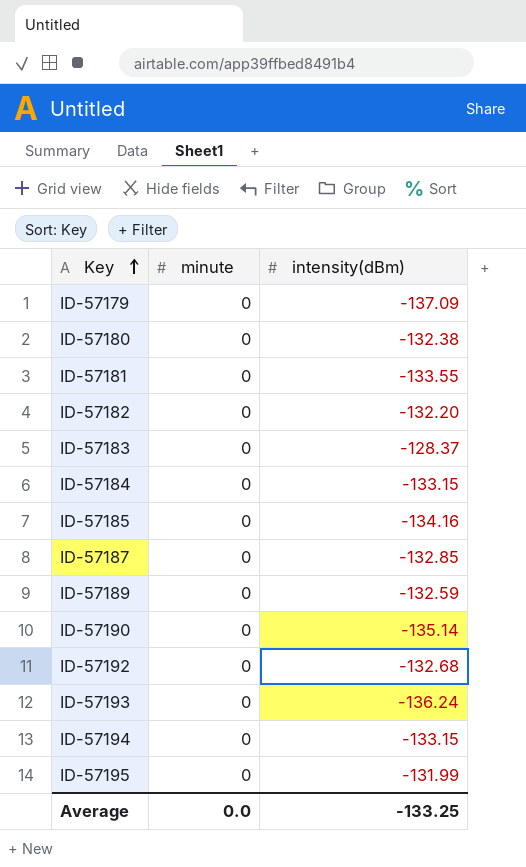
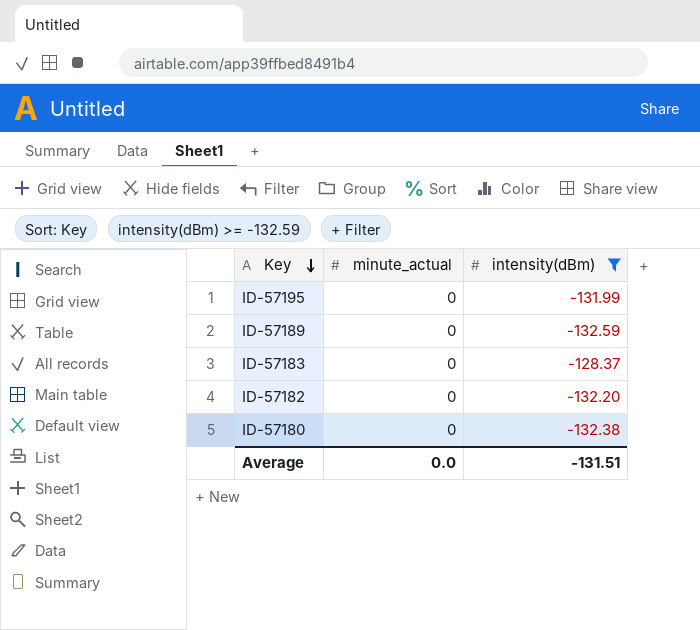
filter: none -> intensity(dBm) >= -132.59
row order: Key ascending -> Key descending
column name: minute -> minute_actual
Average | intensity(dBm): -133.25 -> -131.51

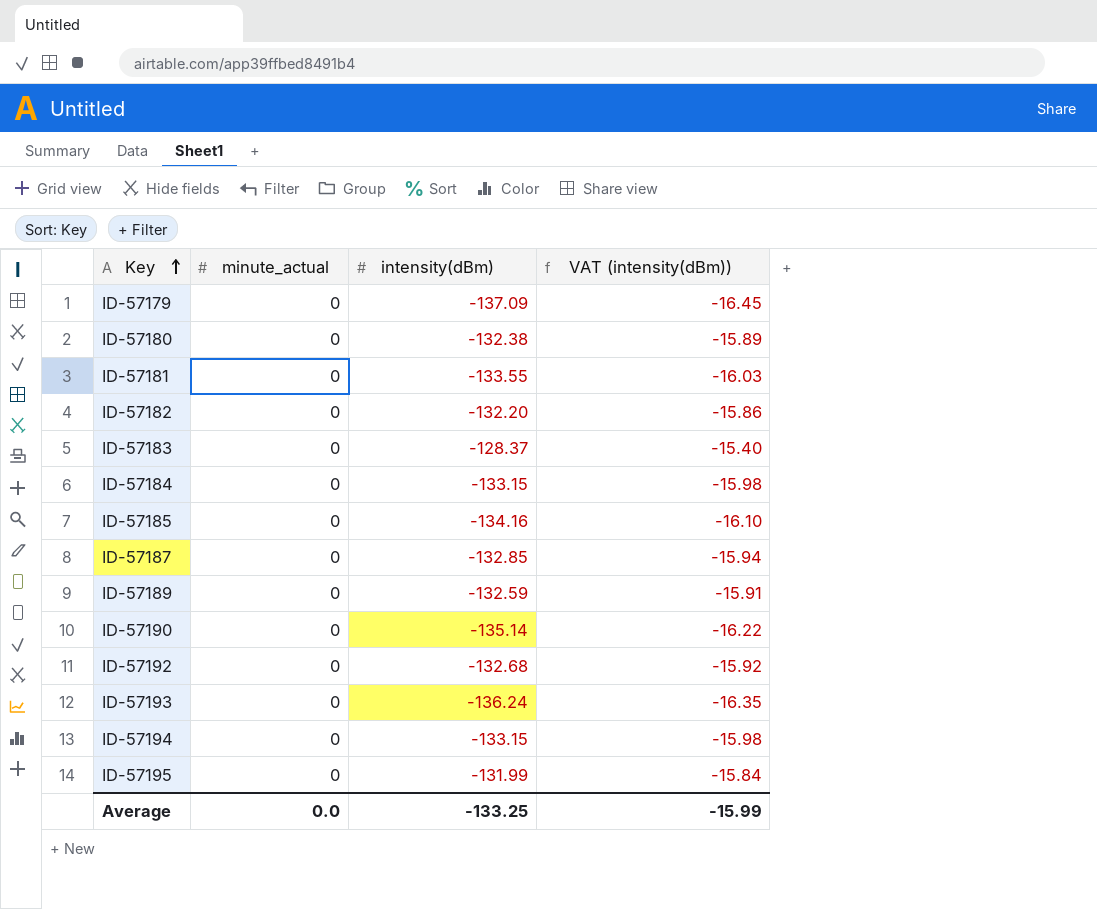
filter: intensity(dBm) >= -132.59 -> none
row order: Key descending -> Key ascending
column VAT (intensity(dBm)) | formula: none -> [intensity(dBm)] * 0.12
Average | intensity(dBm): -131.51 -> -133.25

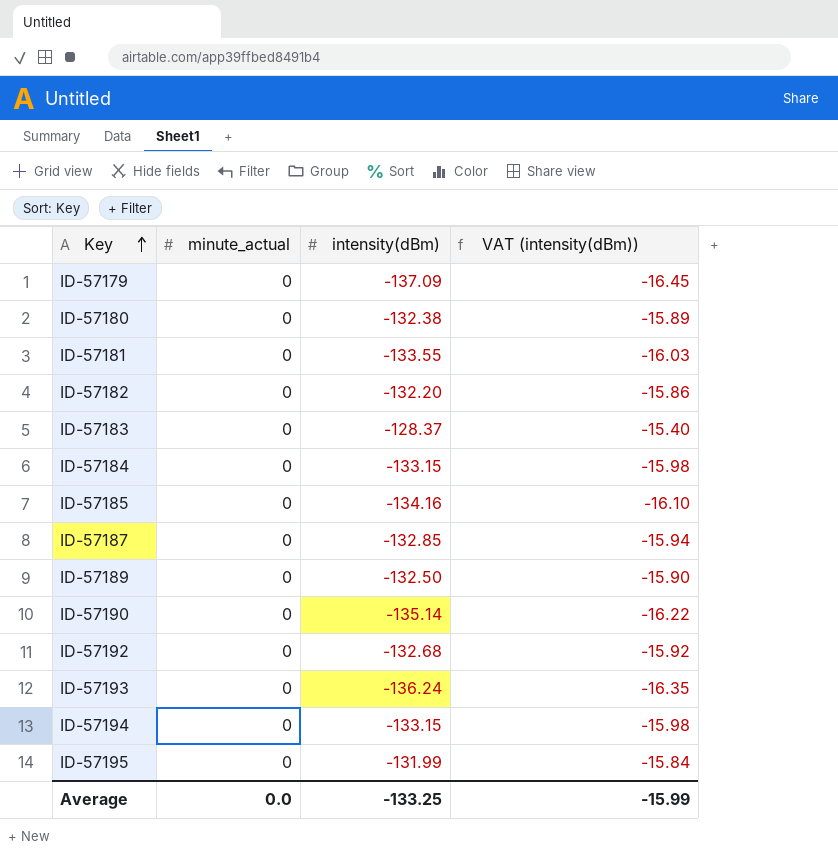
ID-57189 | intensity(dBm): -132.59 -> -132.50
ID-57189 | VAT (intensity(dBm)): -15.91 -> -15.90

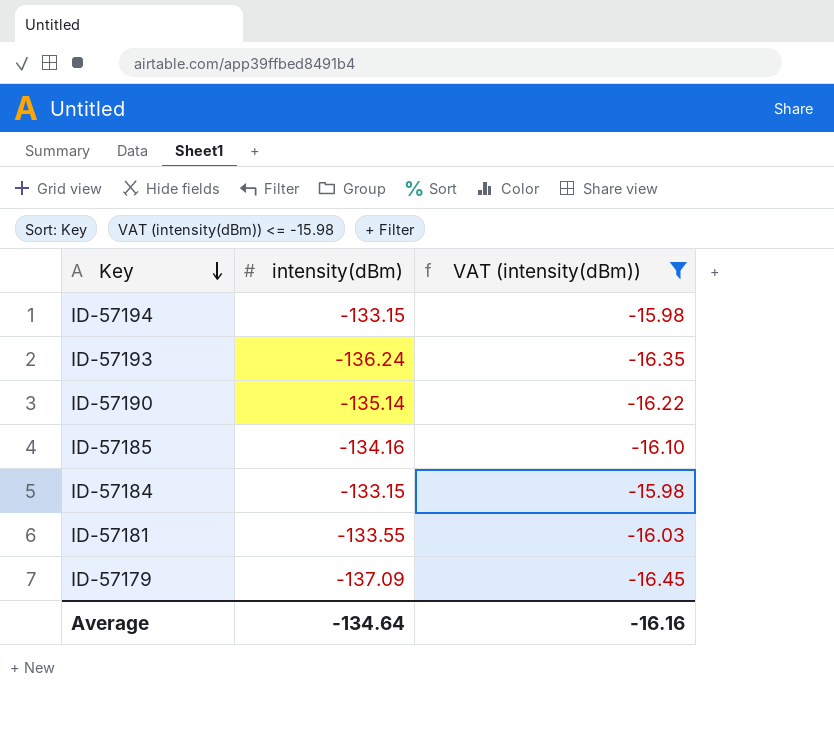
filter: none -> VAT (intensity(dBm)) <= -15.98
row order: Key ascending -> Key descending
column minute_actual | position: 2 -> none
Average | intensity(dBm): -133.25 -> -134.64
Average | VAT (intensity(dBm)): -15.99 -> -16.16

